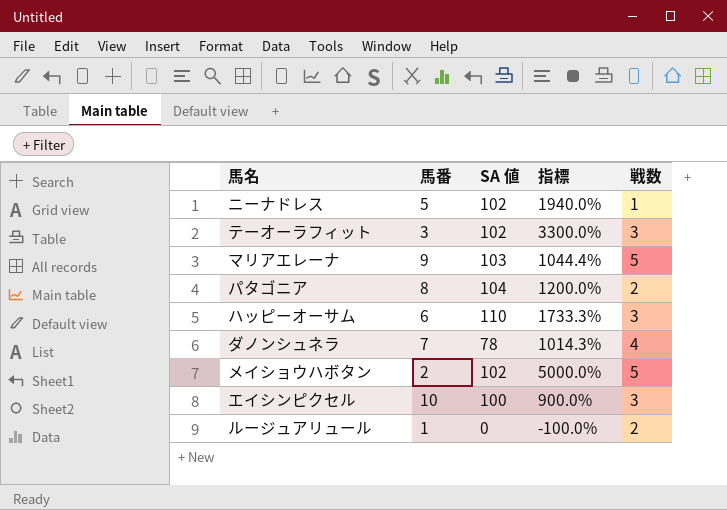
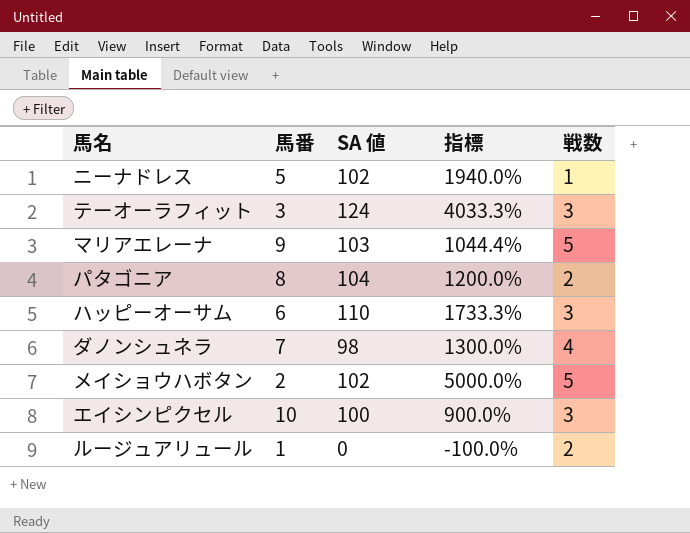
テーオーラフィット | SA 値: 102 -> 124
テーオーラフィット | 指標: 3300.0% -> 4033.3%
ダノンシュネラ | SA 値: 78 -> 98
ダノンシュネラ | 指標: 1014.3% -> 1300.0%

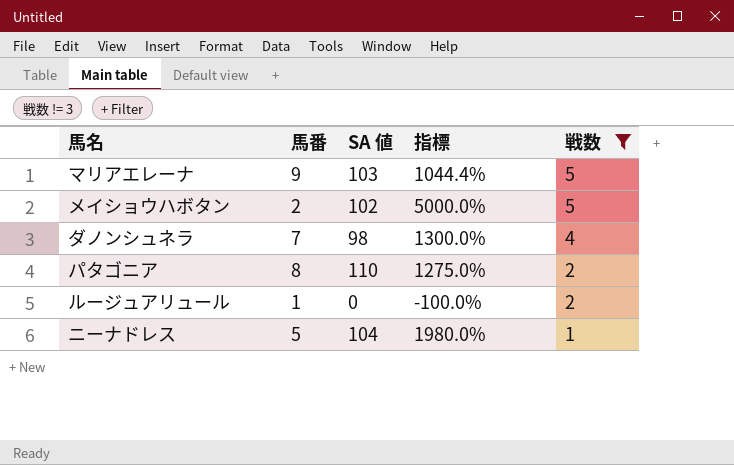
filter: none -> 戦数 != 3
row order: none -> 戦数 descending
パタゴニア | SA 値: 104 -> 110
パタゴニア | 指標: 1200.0% -> 1275.0%
ニーナドレス | SA 値: 102 -> 104
ニーナドレス | 指標: 1940.0% -> 1980.0%

